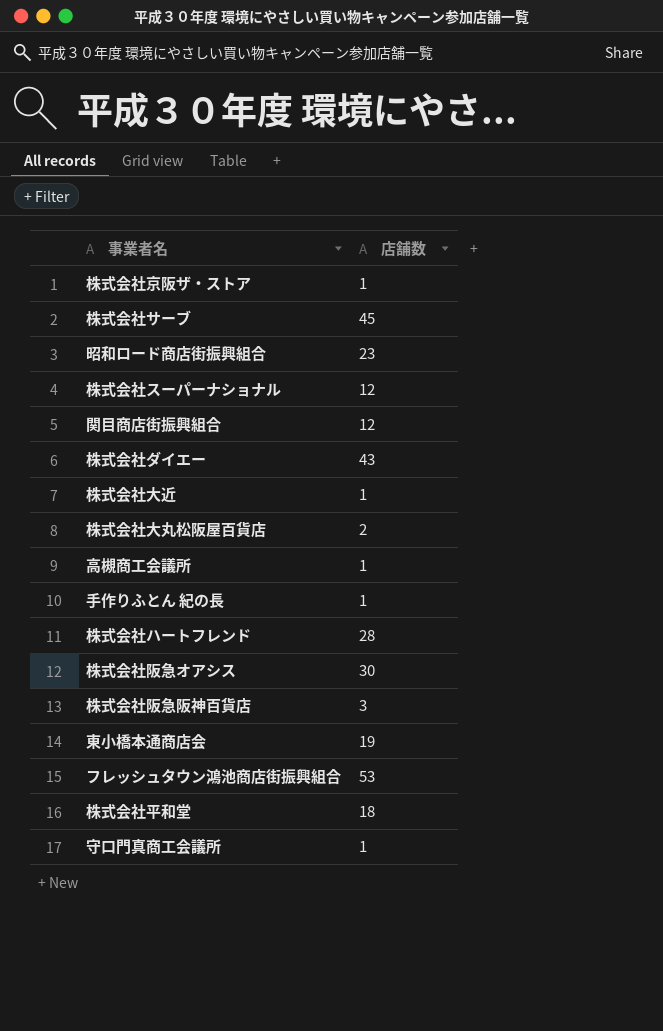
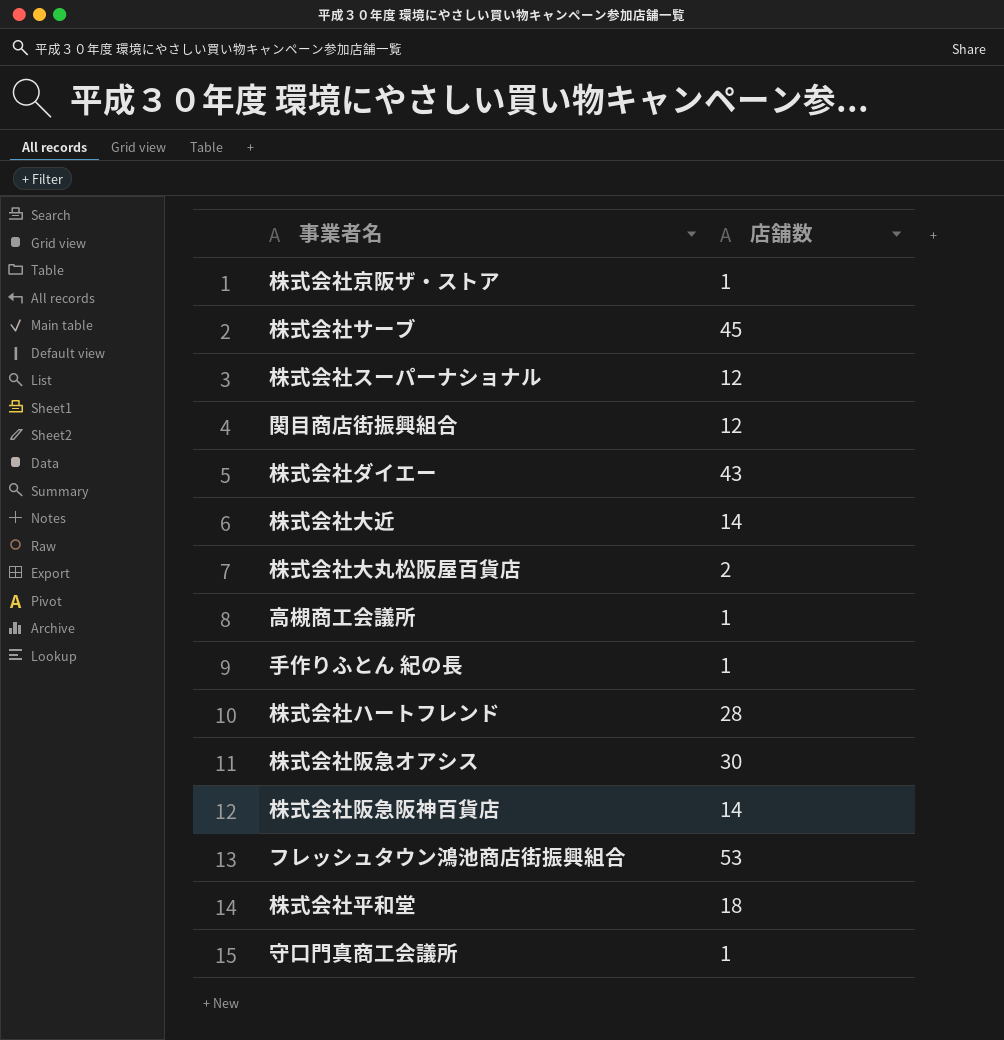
row 昭和ロード商店街振興組合: 23 -> none
row 東小橋本通商店会: 19 -> none
株式会社大近 | 店舗数: 1 -> 14
株式会社阪急阪神百貨店 | 店舗数: 3 -> 14

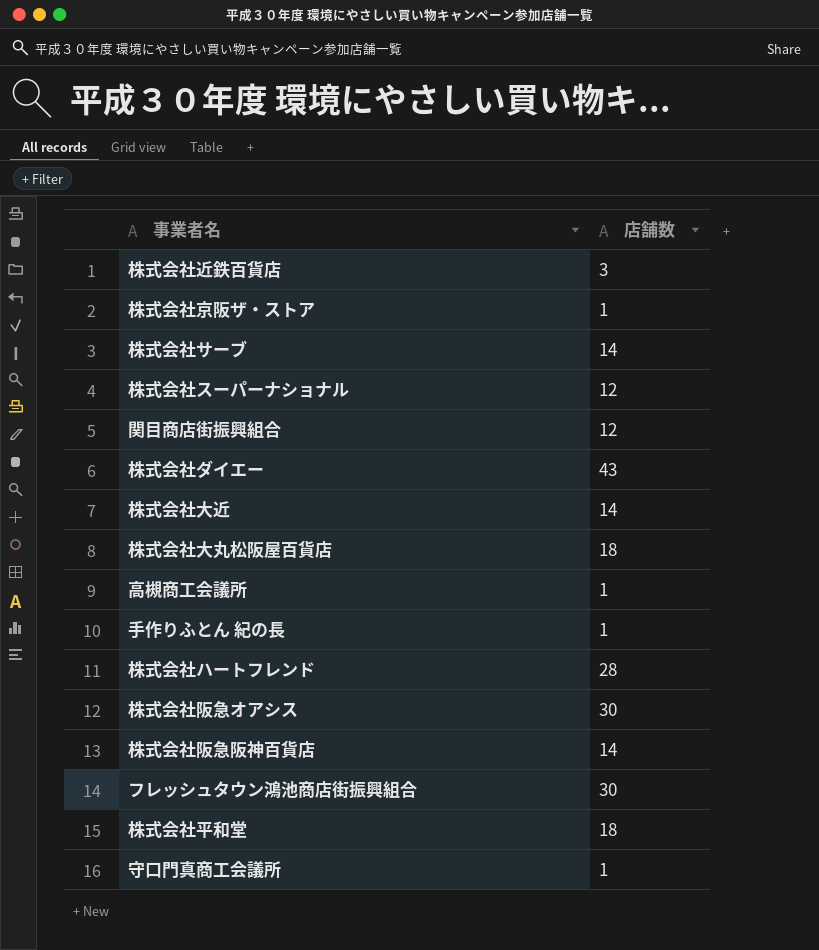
row 株式会社近鉄百貨店: none -> 3
株式会社サーブ | 店舗数: 45 -> 14
株式会社大丸松阪屋百貨店 | 店舗数: 2 -> 18
フレッシュタウン鴻池商店街振興組合 | 店舗数: 53 -> 30

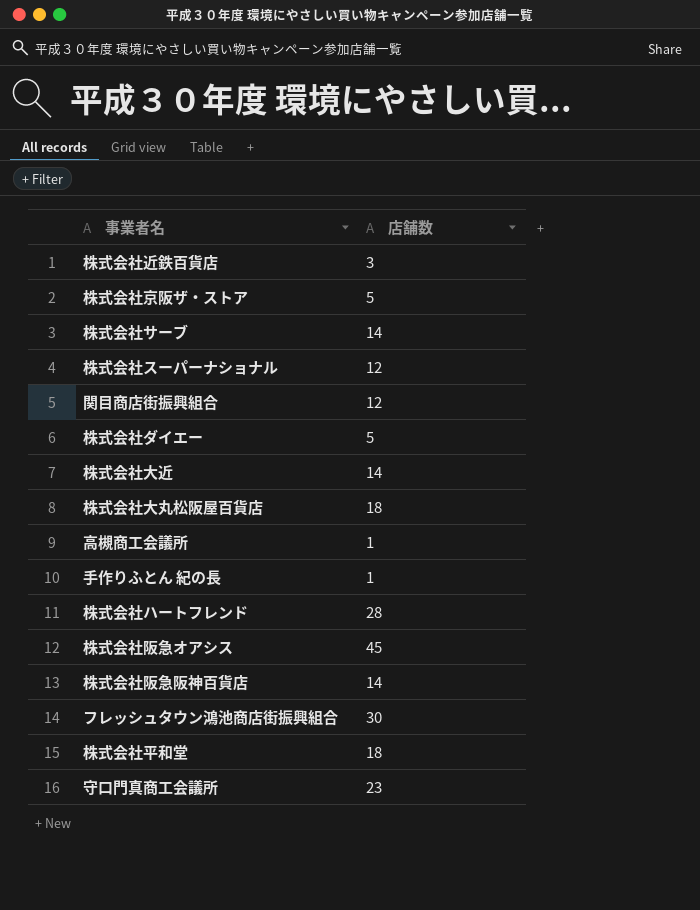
株式会社京阪ザ・ストア | 店舗数: 1 -> 5
株式会社ダイエー | 店舗数: 43 -> 5
株式会社阪急オアシス | 店舗数: 30 -> 45
守口門真商工会議所 | 店舗数: 1 -> 23

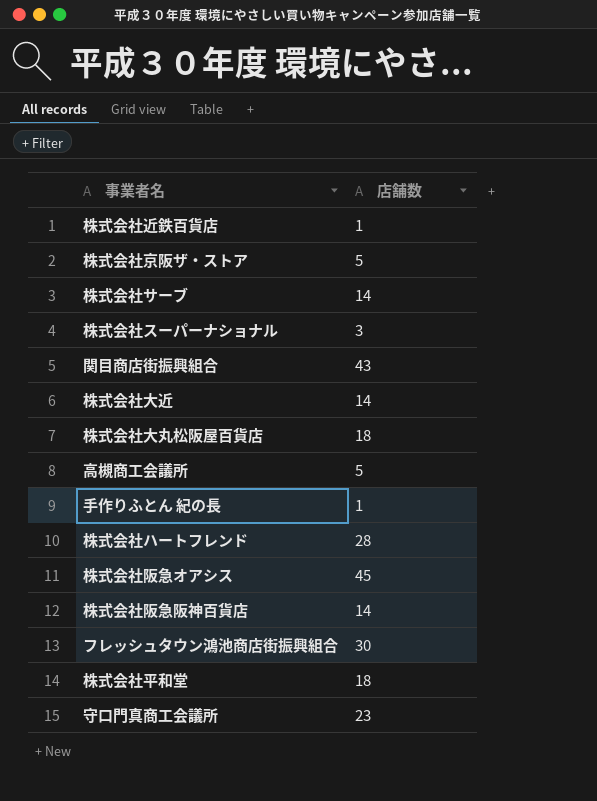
row 株式会社ダイエー: 5 -> none
株式会社近鉄百貨店 | 店舗数: 3 -> 1
株式会社スーパーナショナル | 店舗数: 12 -> 3
関目商店街振興組合 | 店舗数: 12 -> 43
高槻商工会議所 | 店舗数: 1 -> 5

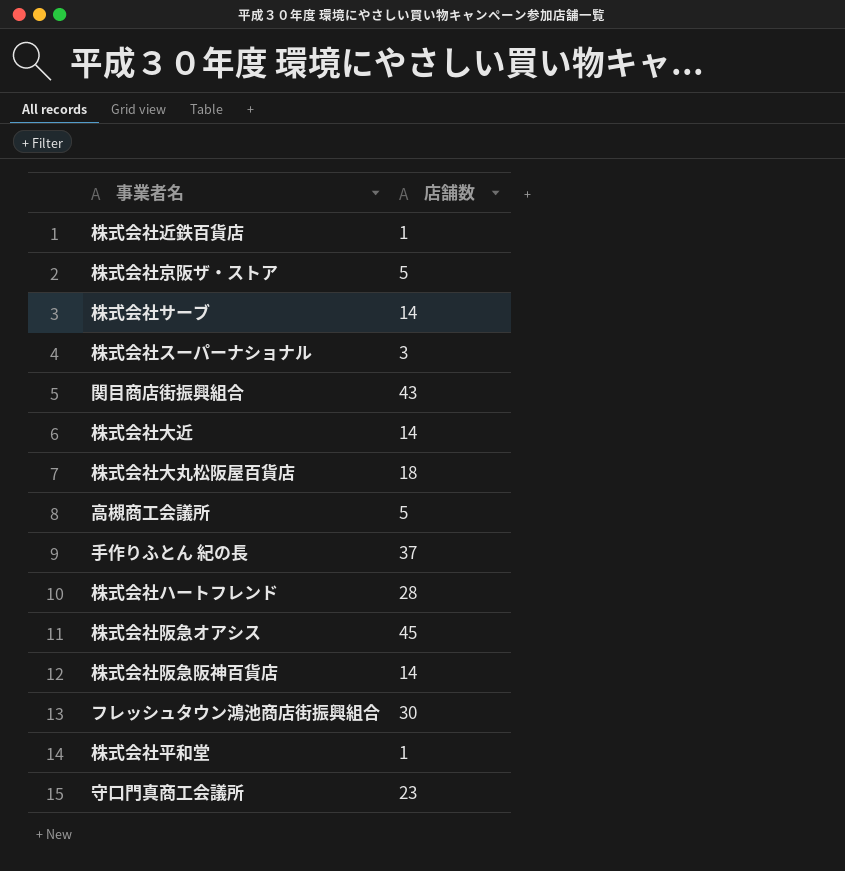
手作りふとん 紀の長 | 店舗数: 1 -> 37
株式会社平和堂 | 店舗数: 18 -> 1

